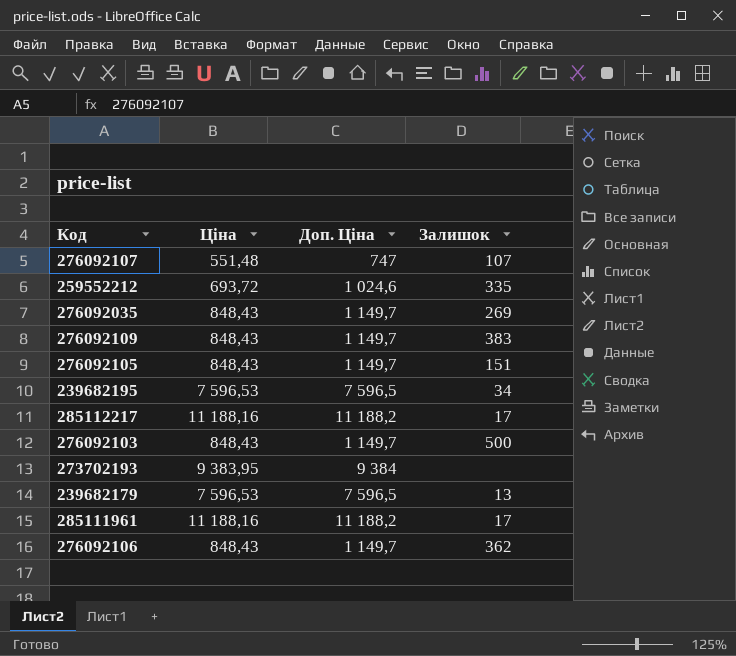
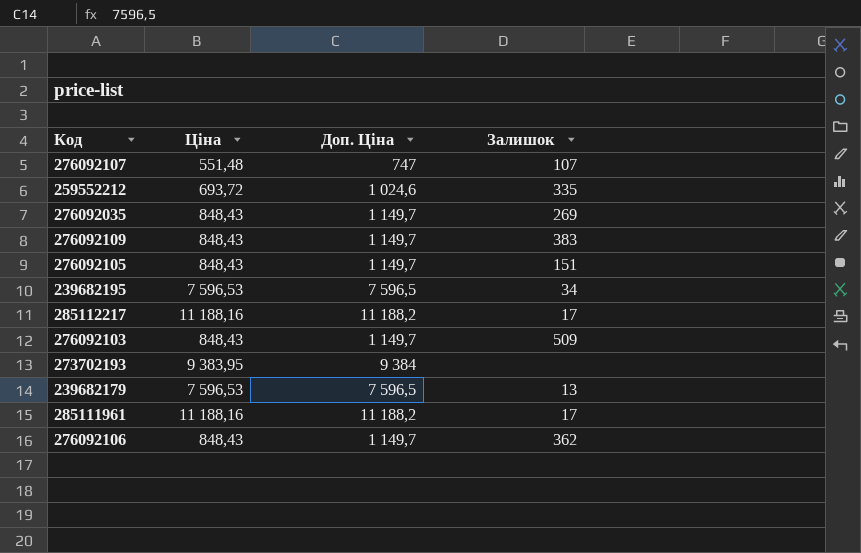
276092103 | Залишок: 500 -> 509

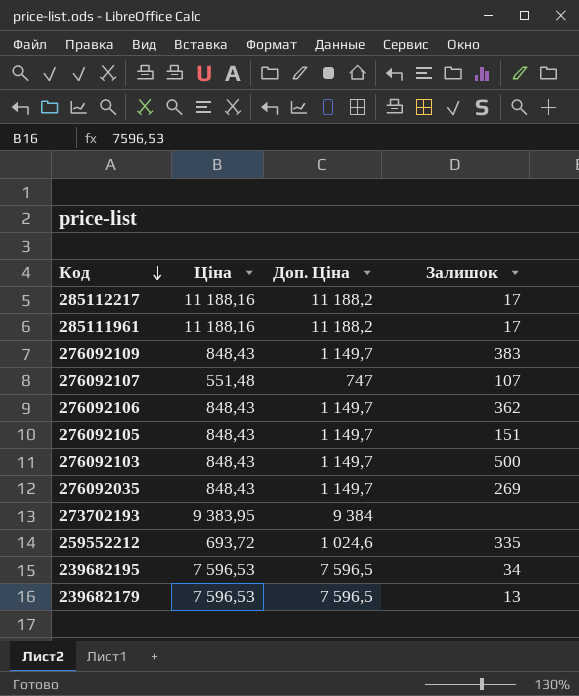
row order: none -> Код descending
276092103 | Залишок: 509 -> 500

